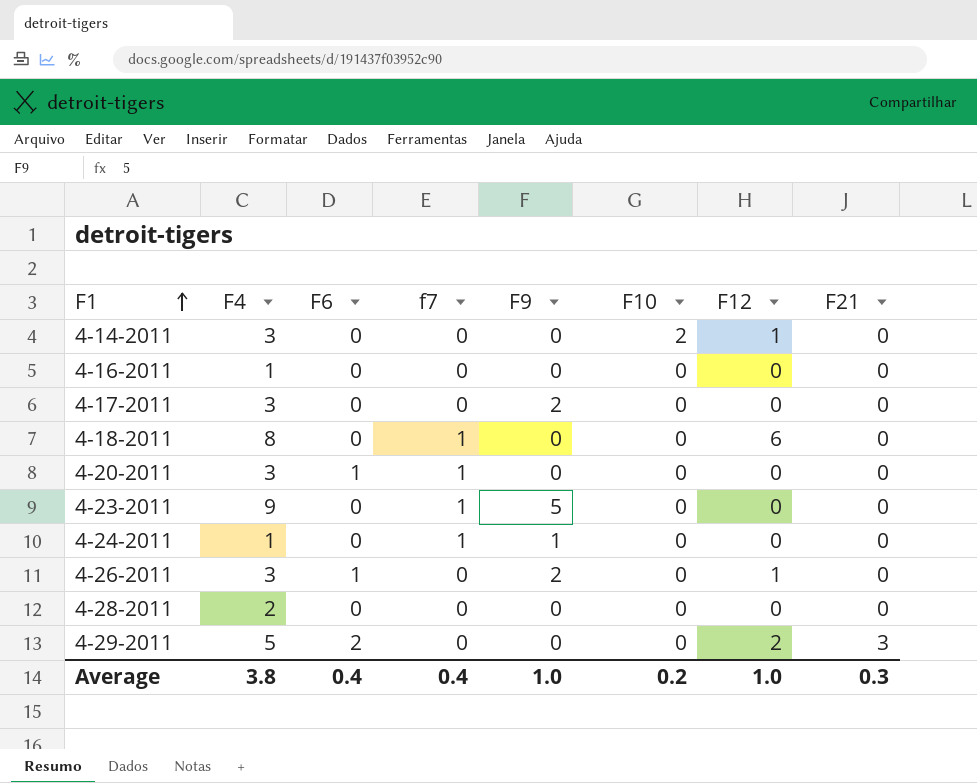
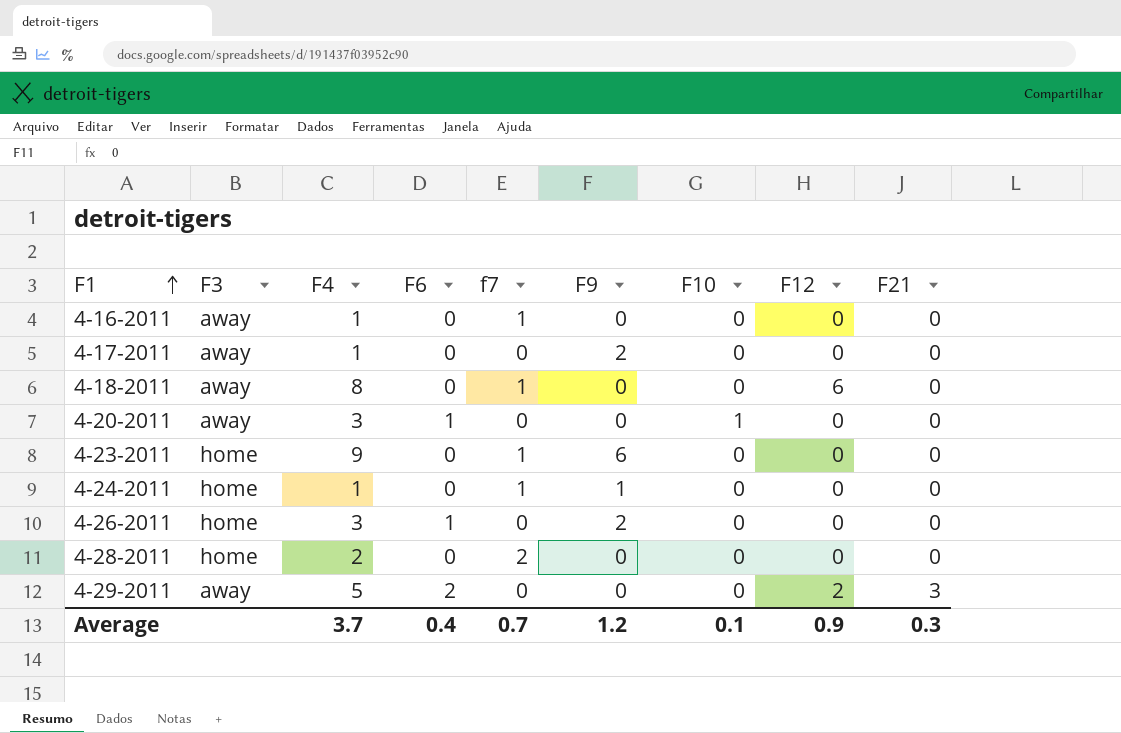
column F3 | position: none -> 2
row 4-14-2011: 3 | 0 | 0 | 0 | 2 | 1 | 0 -> none
4-16-2011 | f7: 0 -> 1
4-17-2011 | F4: 3 -> 1
4-20-2011 | f7: 1 -> 0
4-20-2011 | F10: 0 -> 1
4-23-2011 | F9: 5 -> 6
4-26-2011 | F12: 1 -> 0
4-28-2011 | f7: 0 -> 2
Average | F4: 3.8 -> 3.7
Average | f7: 0.4 -> 0.7
Average | F9: 1.0 -> 1.2
Average | F10: 0.2 -> 0.1
Average | F12: 1.0 -> 0.9

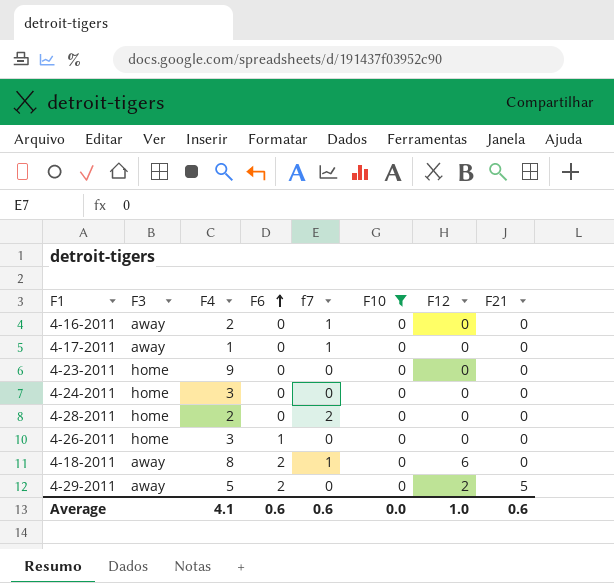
filter: none -> F10 = 0
row order: F1 ascending -> F6 ascending
column F9 | position: 6 -> none
4-16-2011 | F4: 1 -> 2
4-17-2011 | f7: 0 -> 1
4-23-2011 | f7: 1 -> 0
4-24-2011 | F4: 1 -> 3
4-24-2011 | f7: 1 -> 0
4-18-2011 | F6: 0 -> 2
4-29-2011 | F21: 3 -> 5
Average | F4: 3.7 -> 4.1
Average | F6: 0.4 -> 0.6
Average | f7: 0.7 -> 0.6
Average | F10: 0.1 -> 0.0
Average | F12: 0.9 -> 1.0
Average | F21: 0.3 -> 0.6

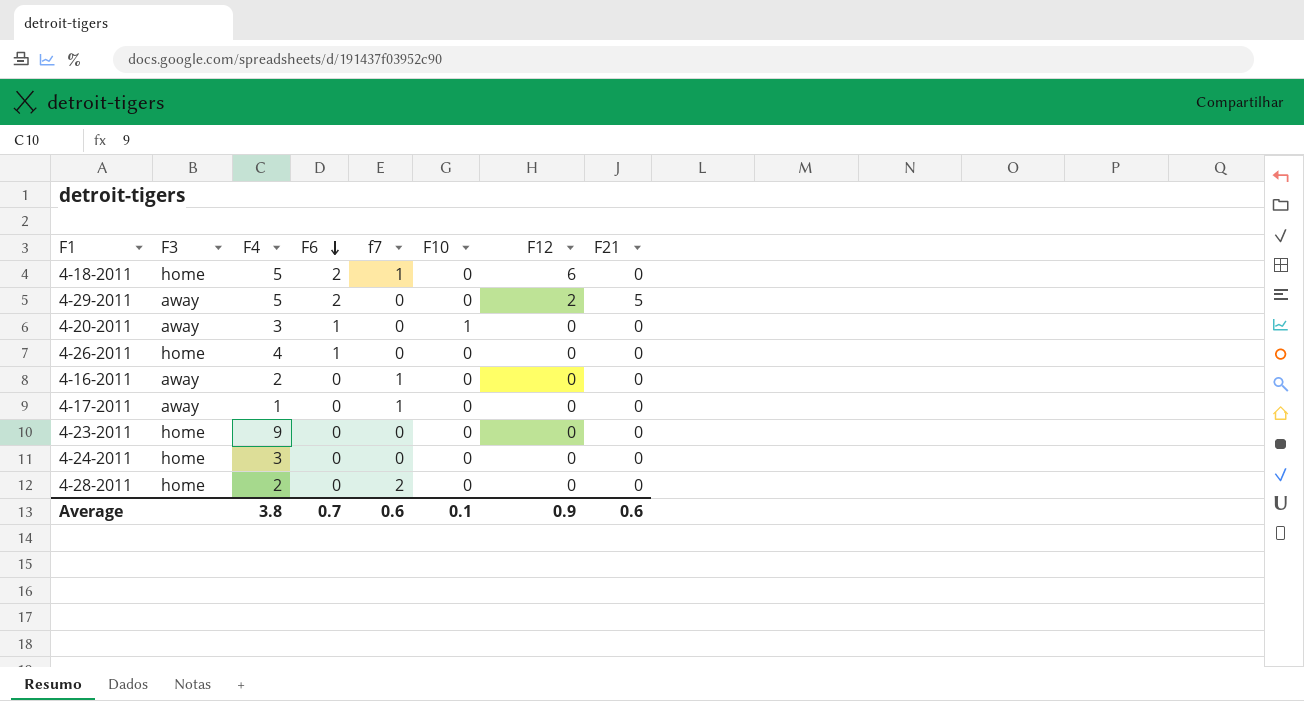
filter: F10 = 0 -> none
row order: F6 ascending -> F6 descending
4-18-2011 | F3: away -> home
4-18-2011 | F4: 8 -> 5
4-26-2011 | F4: 3 -> 4
Average | F4: 4.1 -> 3.8
Average | F6: 0.6 -> 0.7
Average | F10: 0.0 -> 0.1
Average | F12: 1.0 -> 0.9

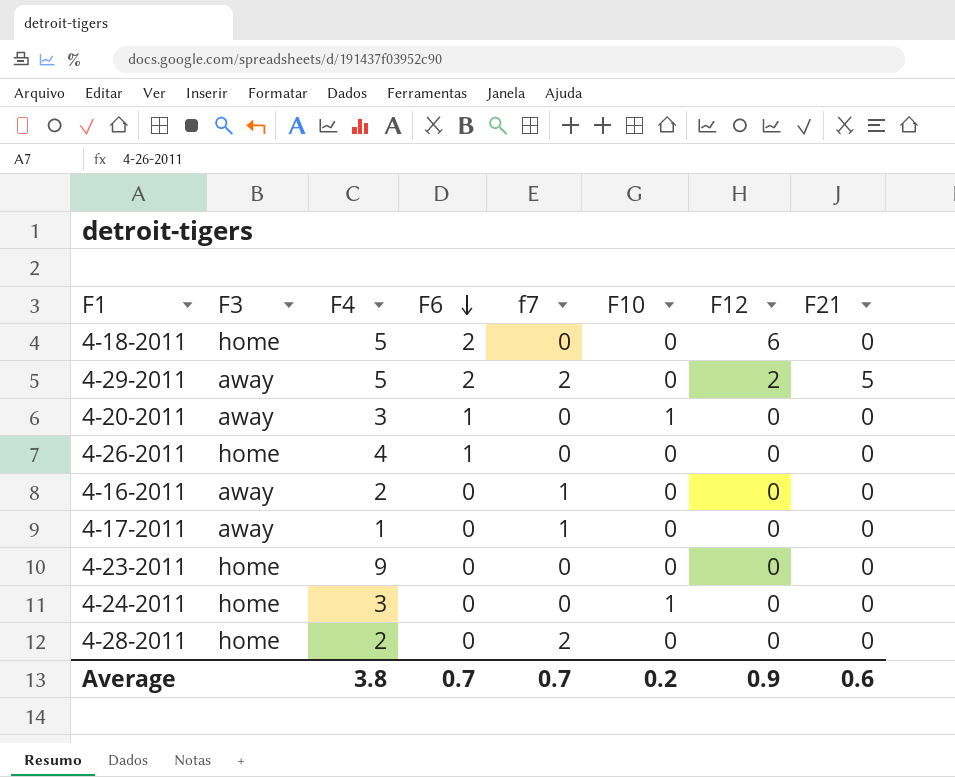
4-18-2011 | f7: 1 -> 0
4-29-2011 | f7: 0 -> 2
4-24-2011 | F10: 0 -> 1
Average | f7: 0.6 -> 0.7
Average | F10: 0.1 -> 0.2

